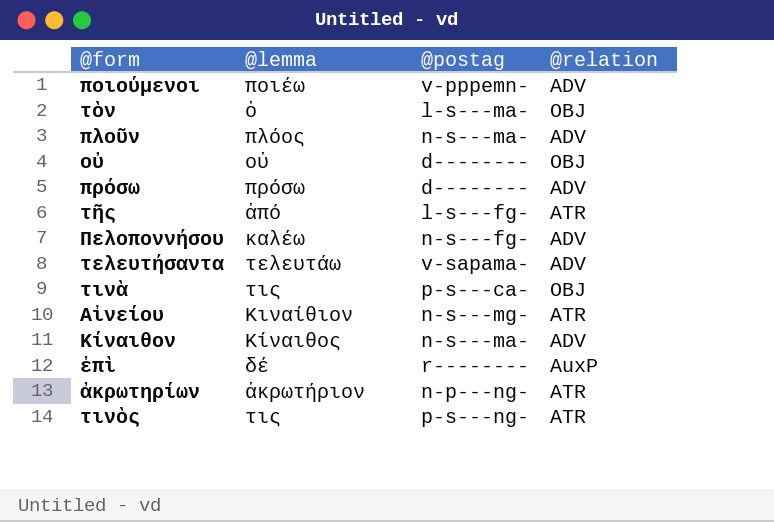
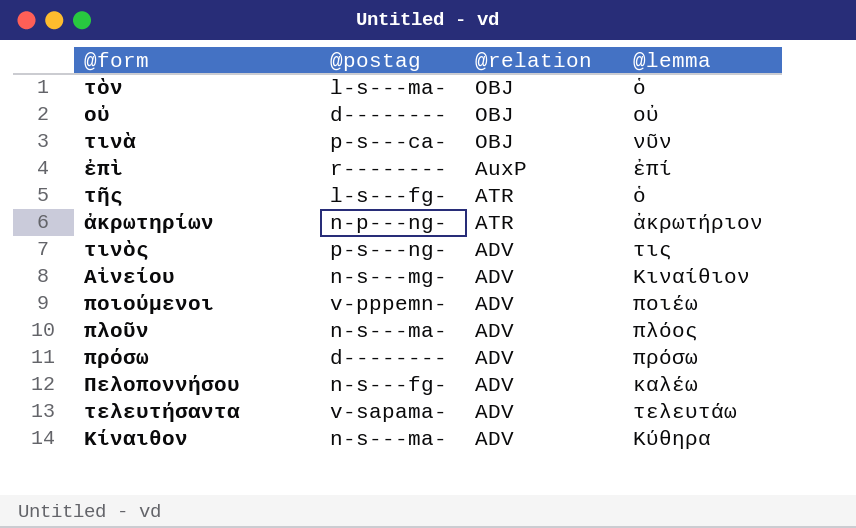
row order: none -> @relation descending
column @lemma | position: 2 -> 4
τινὰ | @lemma: τις -> νῦν
ἐπὶ | @lemma: δέ -> ἐπί
τῆς | @lemma: ἀπό -> ὁ
τινὸς | @relation: ATR -> ADV
Αἰνείου | @relation: ATR -> ADV
Κίναιθον | @lemma: Κίναιθος -> Κύθηρα

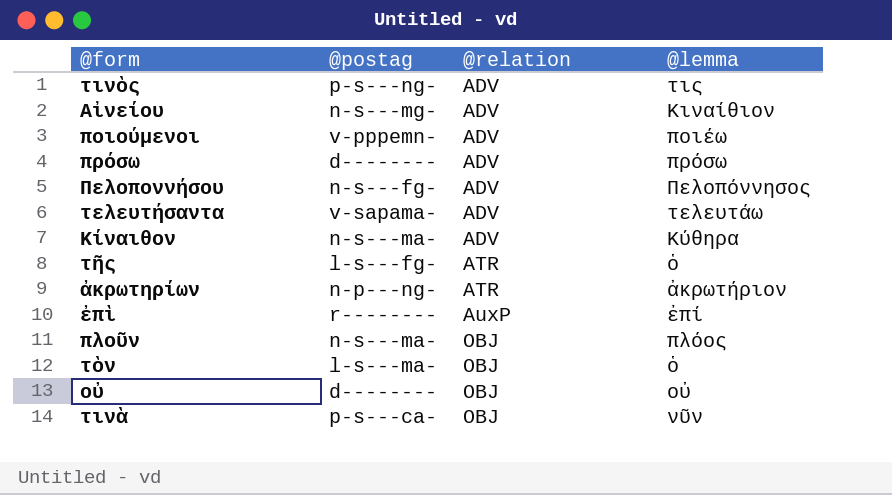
row order: @relation descending -> @relation ascending
Πελοποννήσου | @lemma: καλέω -> Πελοπόννησος
πλοῦν | @relation: ADV -> OBJ

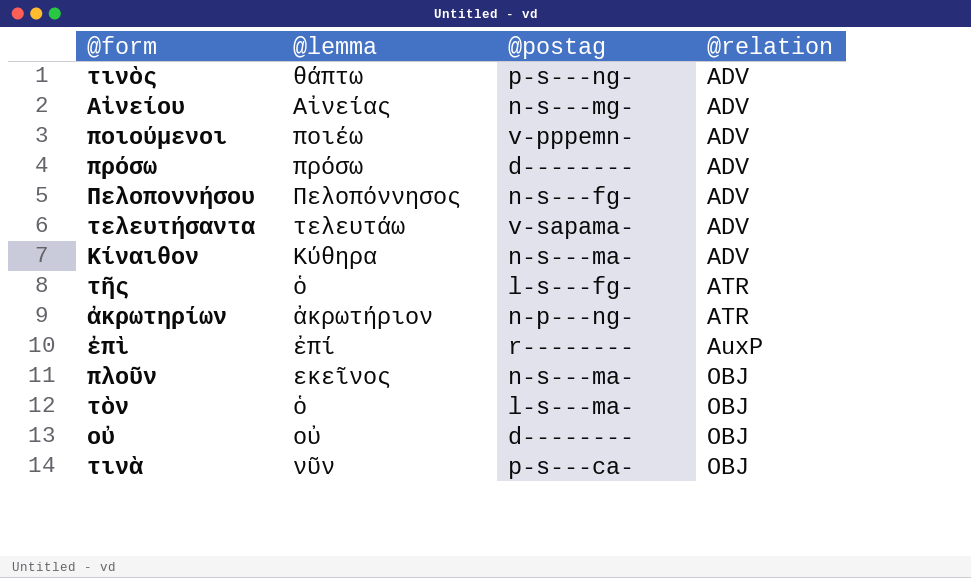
column @lemma | position: 4 -> 2
τινὸς | @lemma: τις -> θάπτω
Αἰνείου | @lemma: Κιναίθιον -> Αἰνείας
πλοῦν | @lemma: πλόος -> εκεῖνος

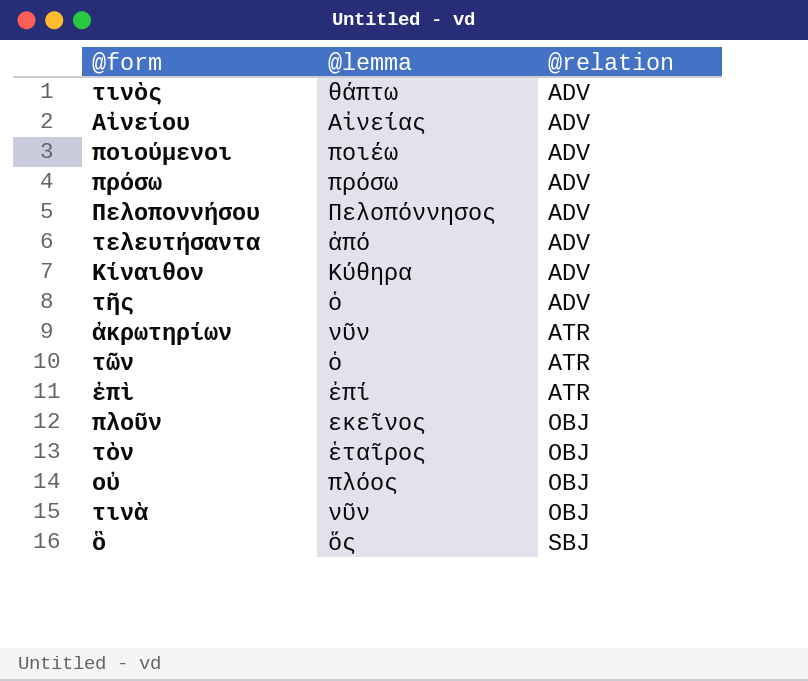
column @postag | position: 3 -> none
τελευτήσαντα | @lemma: τελευτάω -> ἀπό
τῆς | @relation: ATR -> ADV
ἀκρωτηρίων | @lemma: ἀκρωτήριον -> νῦν
row τῶν: none -> ὁ | ATR
ἐπὶ | @relation: AuxP -> ATR
τὸν | @lemma: ὁ -> ἑταῖρος
οὐ | @lemma: οὐ -> πλόος
row ὃ: none -> ὅς | SBJ

